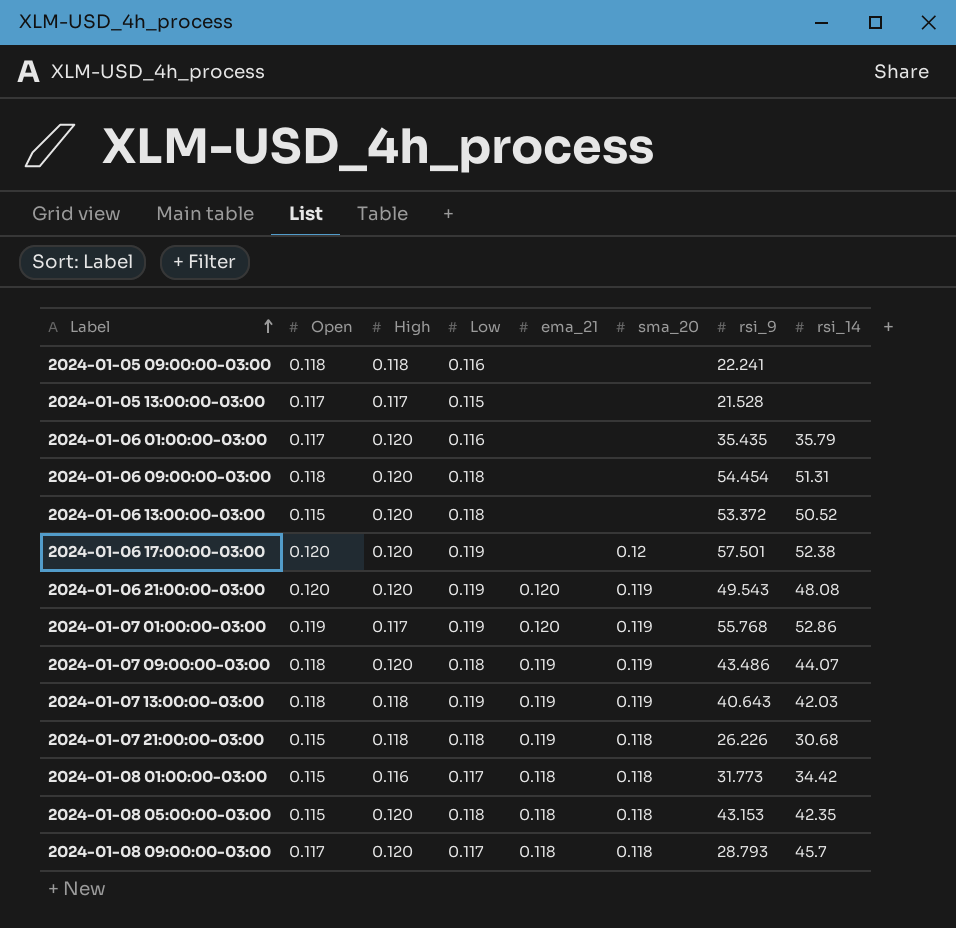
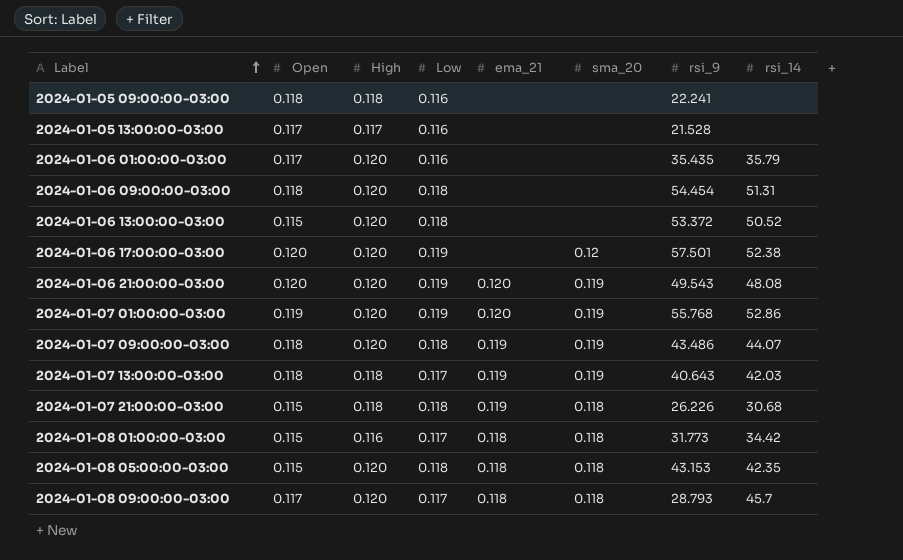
2024-01-05 13:00:00-03:00 | Low: 0.115 -> 0.116
2024-01-07 01:00:00-03:00 | High: 0.117 -> 0.120
2024-01-07 13:00:00-03:00 | Low: 0.119 -> 0.117

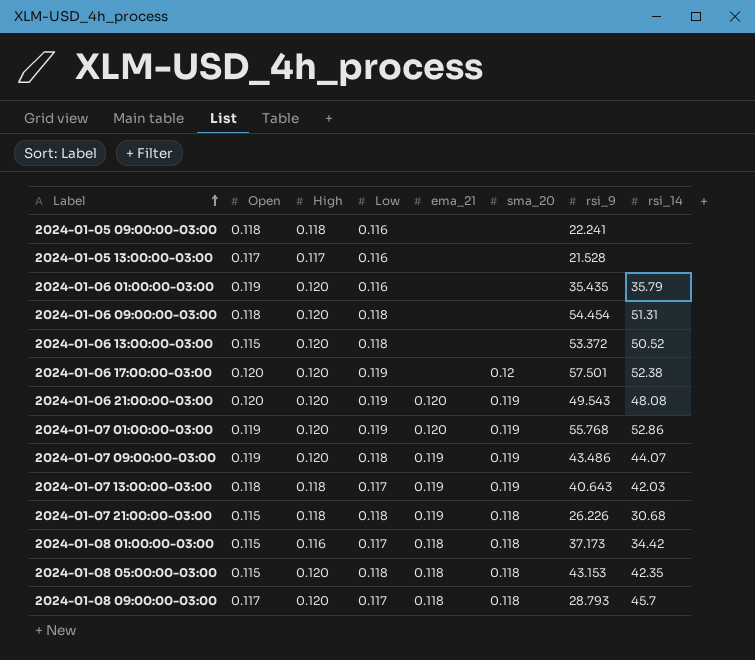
2024-01-06 01:00:00-03:00 | Open: 0.117 -> 0.119
2024-01-07 09:00:00-03:00 | Open: 0.118 -> 0.119
2024-01-08 01:00:00-03:00 | rsi_9: 31.773 -> 37.173

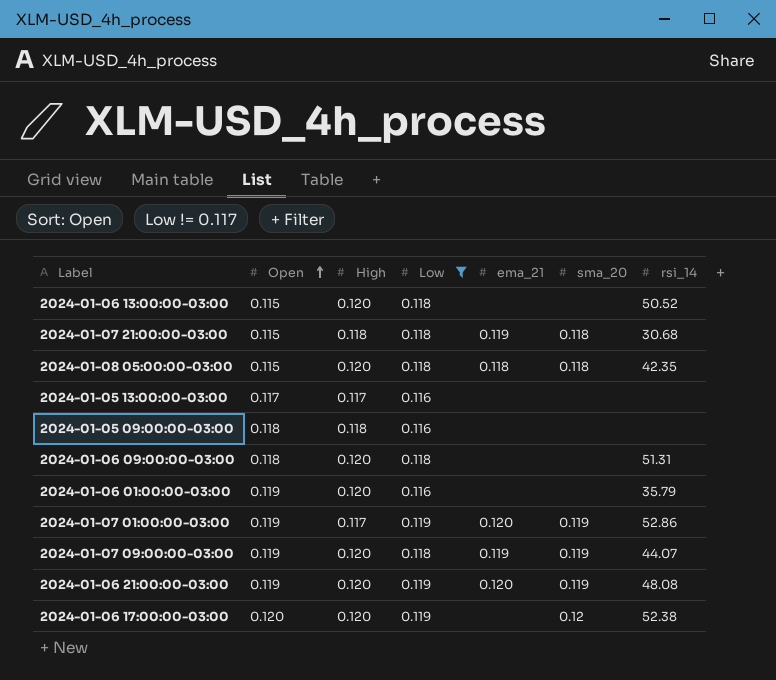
filter: none -> Low != 0.117
row order: Label ascending -> Open ascending
column rsi_9 | position: 7 -> none
2024-01-07 01:00:00-03:00 | High: 0.120 -> 0.117
2024-01-06 21:00:00-03:00 | Open: 0.120 -> 0.119

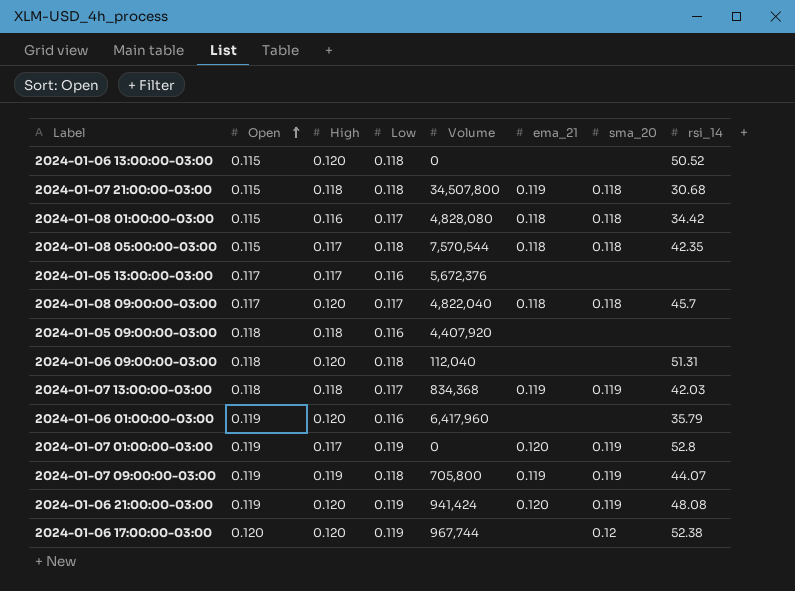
filter: Low != 0.117 -> none
column Volume | position: none -> 5
2024-01-08 05:00:00-03:00 | High: 0.120 -> 0.117
2024-01-07 01:00:00-03:00 | rsi_14: 52.86 -> 52.8
2024-01-07 09:00:00-03:00 | High: 0.120 -> 0.119

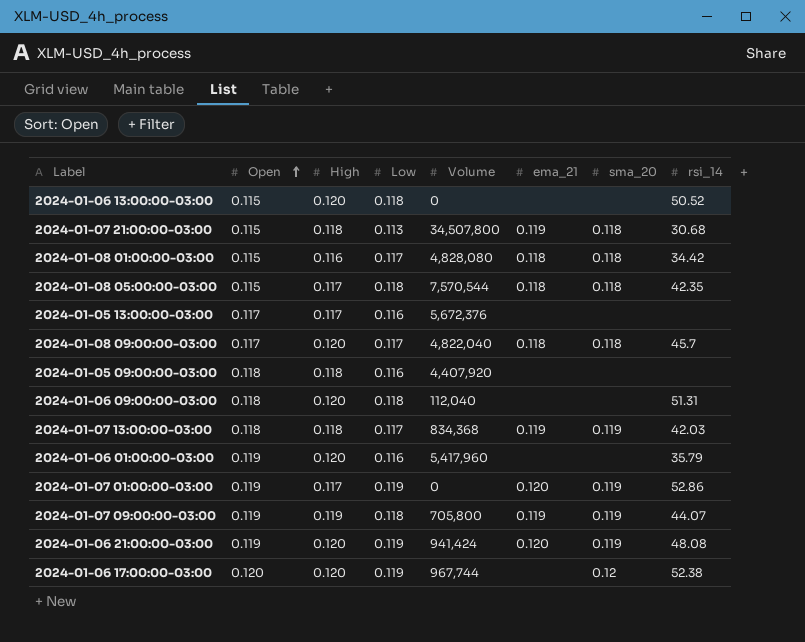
2024-01-07 21:00:00-03:00 | Low: 0.118 -> 0.113
2024-01-06 01:00:00-03:00 | Volume: 6,417,960 -> 5,417,960
2024-01-07 01:00:00-03:00 | rsi_14: 52.8 -> 52.86

